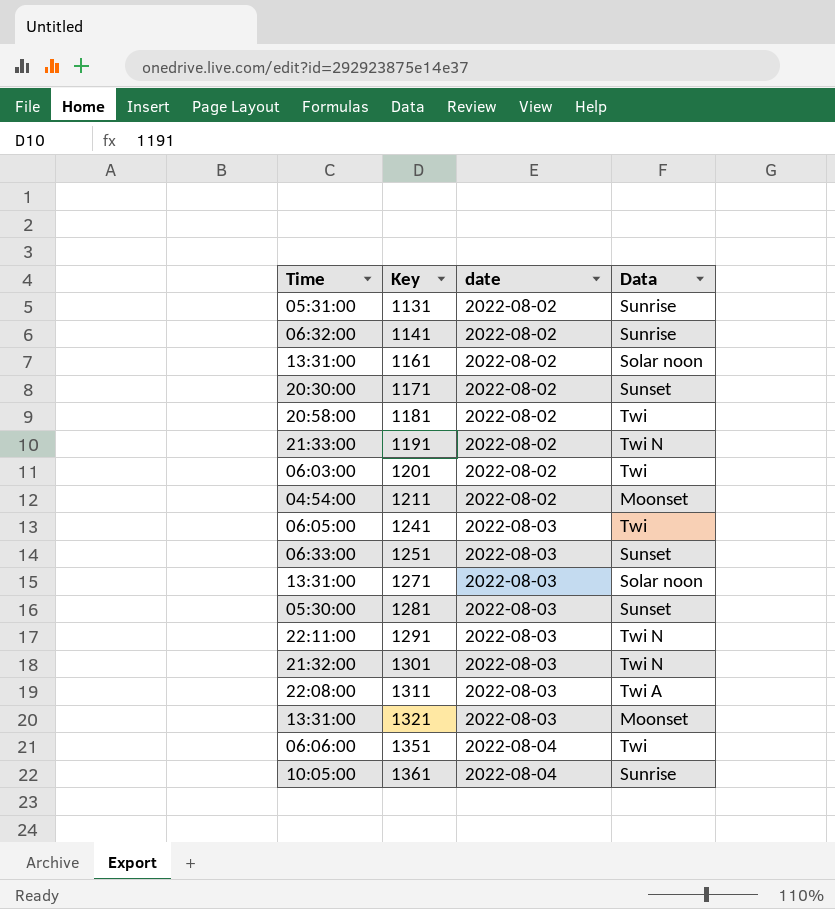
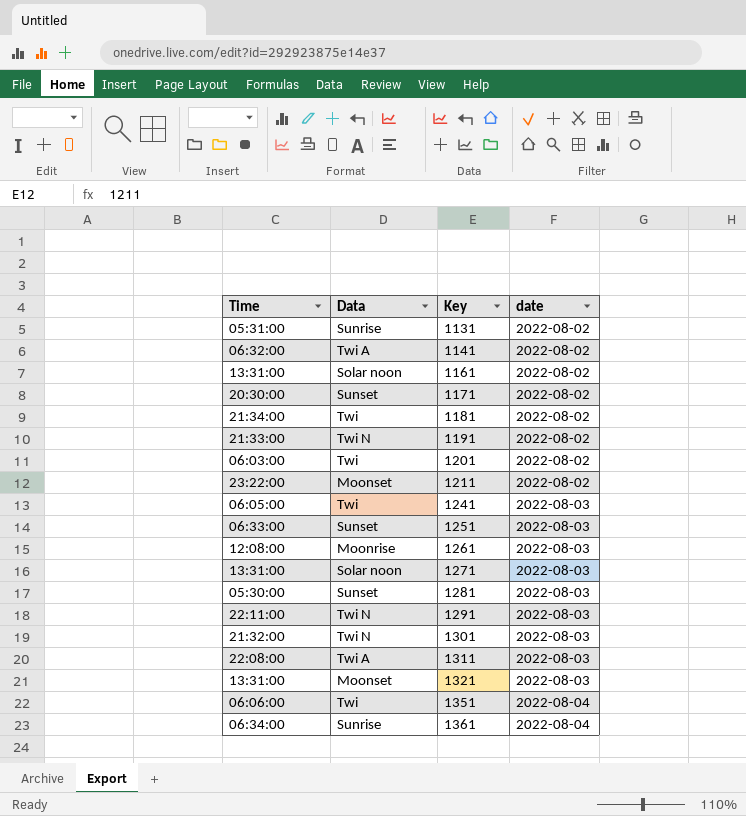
column Data | position: 4 -> 2
1141 | Data: Sunrise -> Twi A
1181 | Time: 20:58:00 -> 21:34:00
1211 | Time: 04:54:00 -> 23:22:00
row 1261: none -> 12:08:00 | Moonrise | 2022-08-03
1361 | Time: 10:05:00 -> 06:34:00

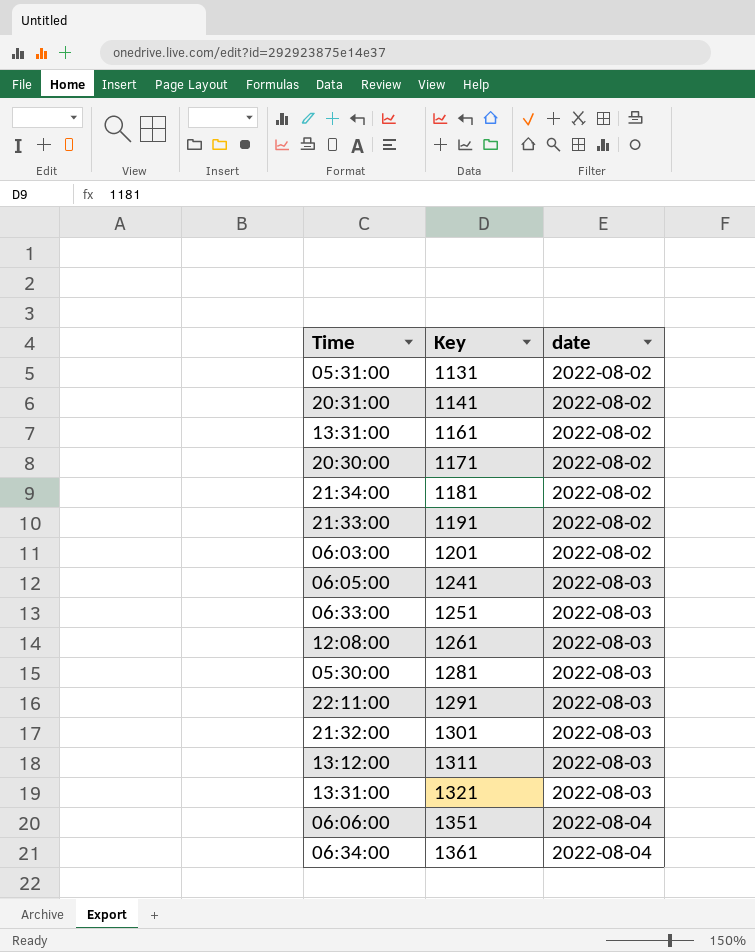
column Data | position: 2 -> none
row 1211: 23:22:00 | Moonset | 2022-08-02 -> none
row 1271: 13:31:00 | Solar noon | 2022-08-03 -> none
1141 | Time: 06:32:00 -> 20:31:00
1311 | Time: 22:08:00 -> 13:12:00

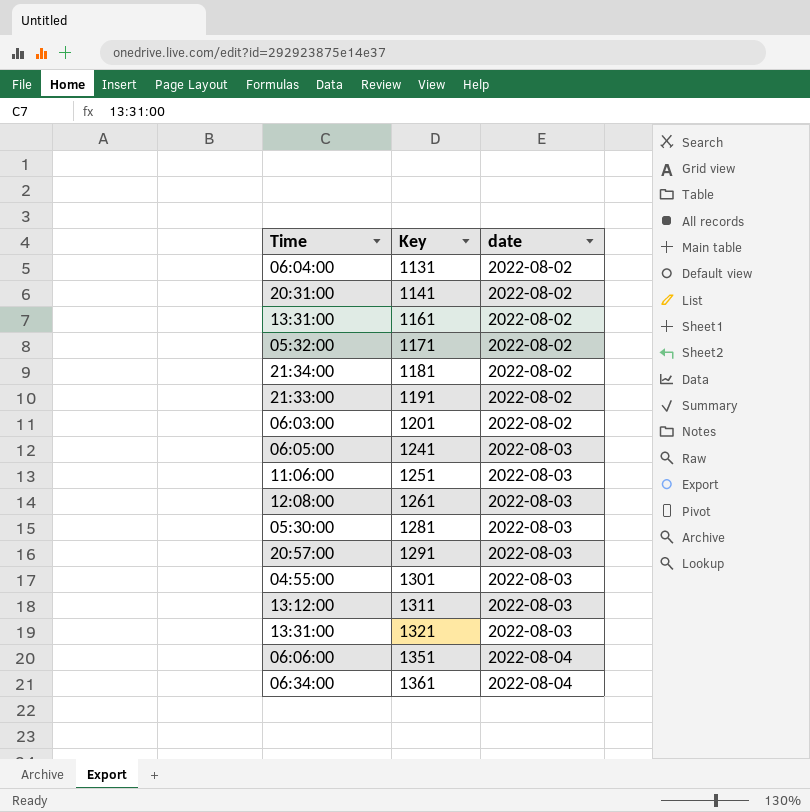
1131 | Time: 05:31:00 -> 06:04:00
1171 | Time: 20:30:00 -> 05:32:00
1251 | Time: 06:33:00 -> 11:06:00
1291 | Time: 22:11:00 -> 20:57:00
1301 | Time: 21:32:00 -> 04:55:00

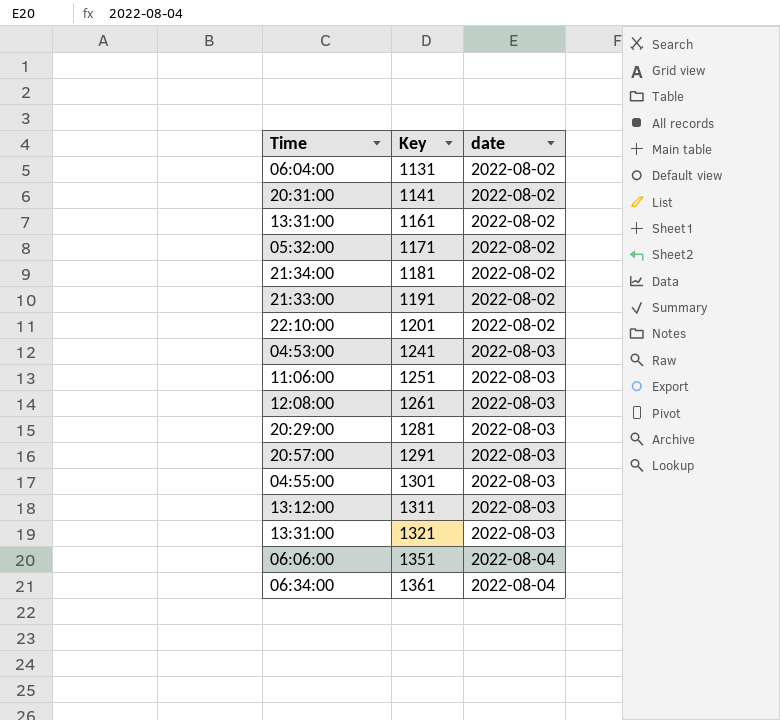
1201 | Time: 06:03:00 -> 22:10:00
1241 | Time: 06:05:00 -> 04:53:00
1281 | Time: 05:30:00 -> 20:29:00

